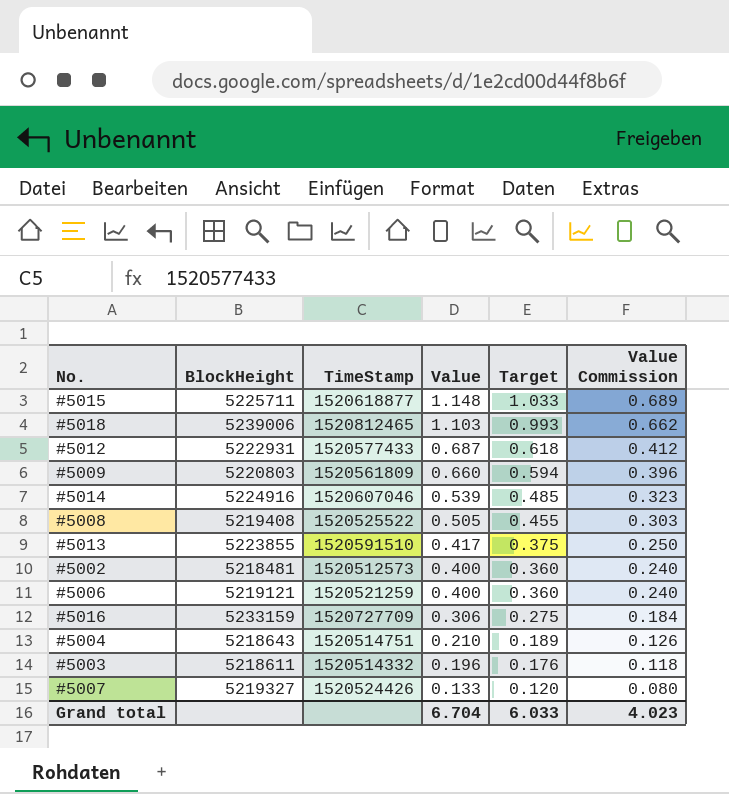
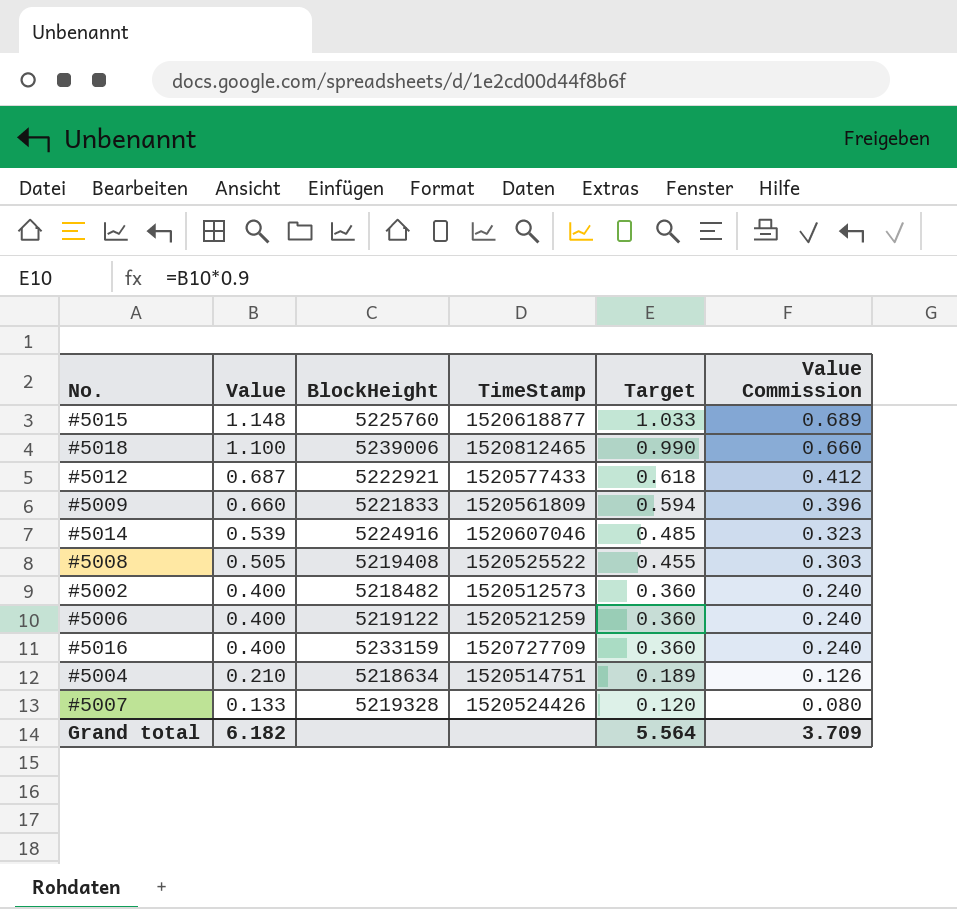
column Value | position: 4 -> 2
row #5013: 5223855 | 1520591510 | 0.417 | 0.375 | 0.250 -> none
row #5003: 5218611 | 1520514332 | 0.196 | 0.176 | 0.118 -> none
#5015 | BlockHeight: 5225711 -> 5225760
#5018 | Value: 1.103 -> 1.100
#5018 | Target: 0.993 -> 0.990
#5018 | Value Commission: 0.662 -> 0.660
#5012 | BlockHeight: 5222931 -> 5222921
#5009 | BlockHeight: 5220803 -> 5221833
#5002 | BlockHeight: 5218481 -> 5218482
#5006 | BlockHeight: 5219121 -> 5219122
#5016 | Value: 0.306 -> 0.400
#5016 | Target: 0.275 -> 0.360
#5016 | Value Commission: 0.184 -> 0.240
#5004 | BlockHeight: 5218643 -> 5218634
#5007 | BlockHeight: 5219327 -> 5219328
Grand total | Value: 6.704 -> 6.182
Grand total | Target: 6.033 -> 5.564
Grand total | Value Commission: 4.023 -> 3.709

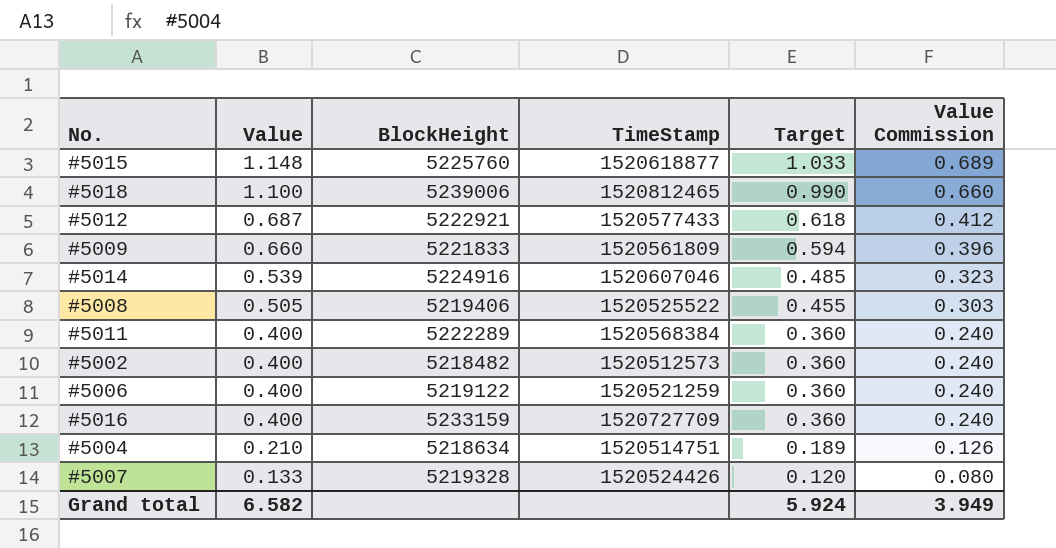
#5008 | BlockHeight: 5219408 -> 5219406
row #5011: none -> 0.400 | 5222289 | 1520568384 | 0.360 | 0.240
Grand total | Value: 6.182 -> 6.582
Grand total | Target: 5.564 -> 5.924
Grand total | Value Commission: 3.709 -> 3.949

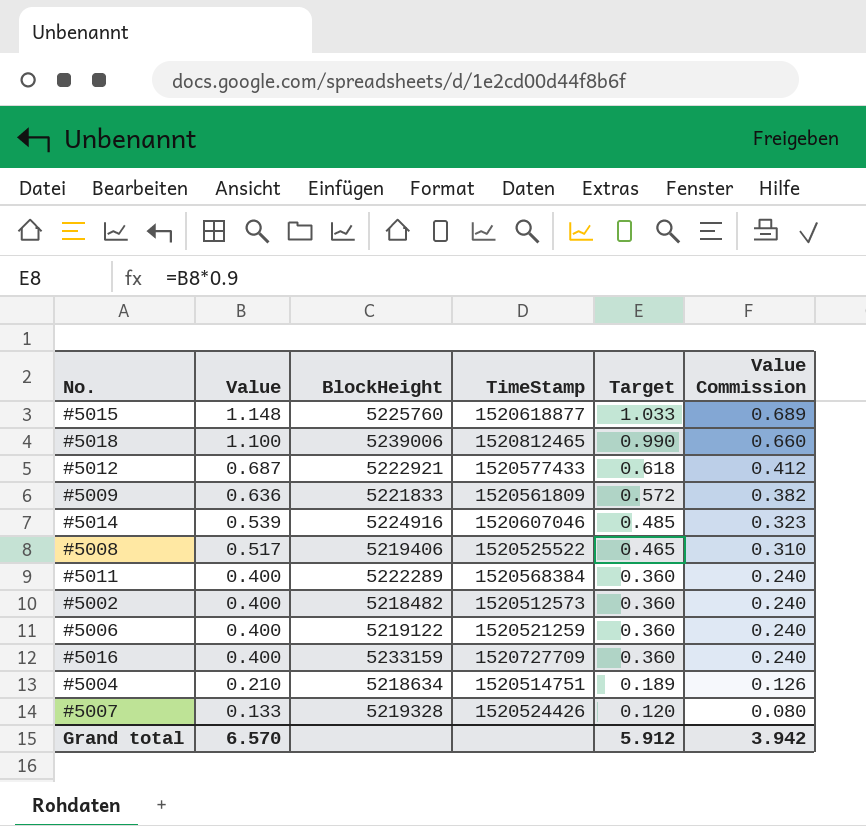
#5009 | Value: 0.660 -> 0.636
#5009 | Target: 0.594 -> 0.572
#5009 | Value Commission: 0.396 -> 0.382
#5008 | Value: 0.505 -> 0.517
#5008 | Target: 0.455 -> 0.465
#5008 | Value Commission: 0.303 -> 0.310
Grand total | Value: 6.582 -> 6.570
Grand total | Target: 5.924 -> 5.912
Grand total | Value Commission: 3.949 -> 3.942

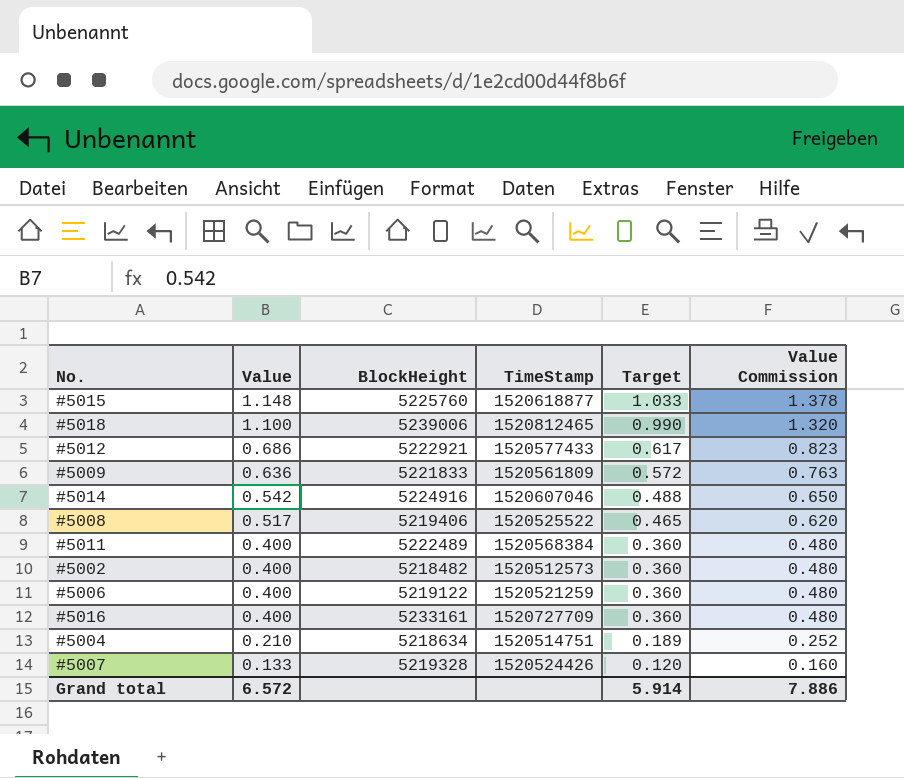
column Value Commission | formula: [Value] * 0.6 -> [Value] * 1.2
#5012 | Value: 0.687 -> 0.686
#5012 | Target: 0.618 -> 0.617
#5014 | Value: 0.539 -> 0.542
#5014 | Target: 0.485 -> 0.488
#5011 | BlockHeight: 5222289 -> 5222489
#5016 | BlockHeight: 5233159 -> 5233161
Grand total | Value: 6.570 -> 6.572
Grand total | Target: 5.912 -> 5.914
Grand total | Value Commission: 3.942 -> 7.886

